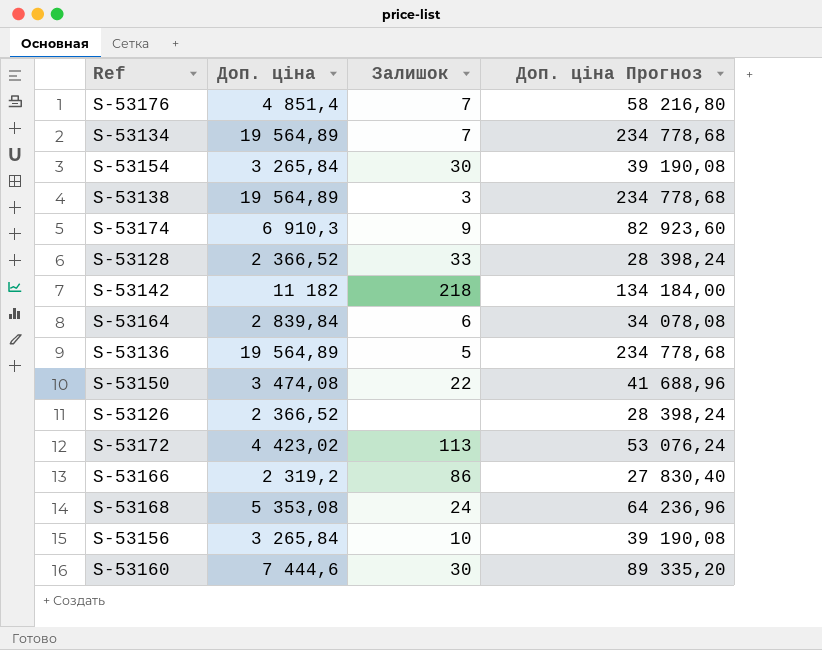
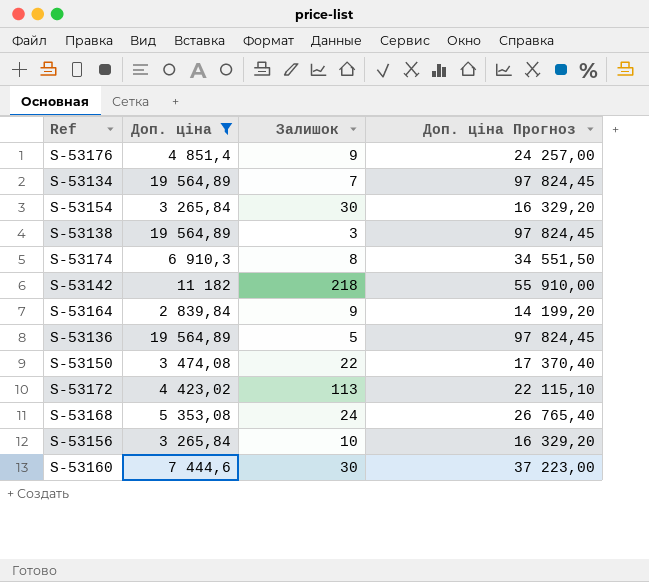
filter: none -> Доп. ціна >= 2 839,84
column Доп. ціна Прогноз | formula: [Доп. ціна] * 12 -> [Доп. ціна] * 5
S-53176 | Залишок: 7 -> 9
S-53174 | Залишок: 9 -> 8
S-53164 | Залишок: 6 -> 9

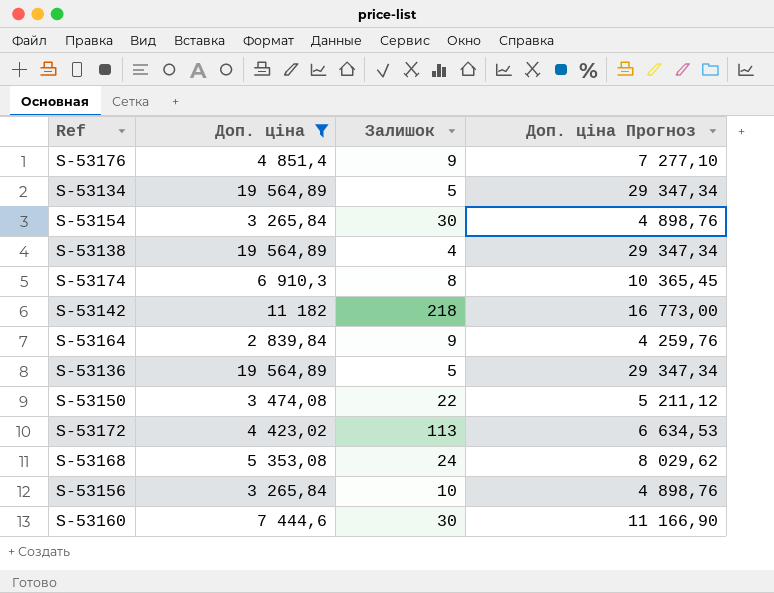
column Доп. ціна Прогноз | formula: [Доп. ціна] * 5 -> [Доп. ціна] * 1,5
S-53134 | Залишок: 7 -> 5
S-53138 | Залишок: 3 -> 4

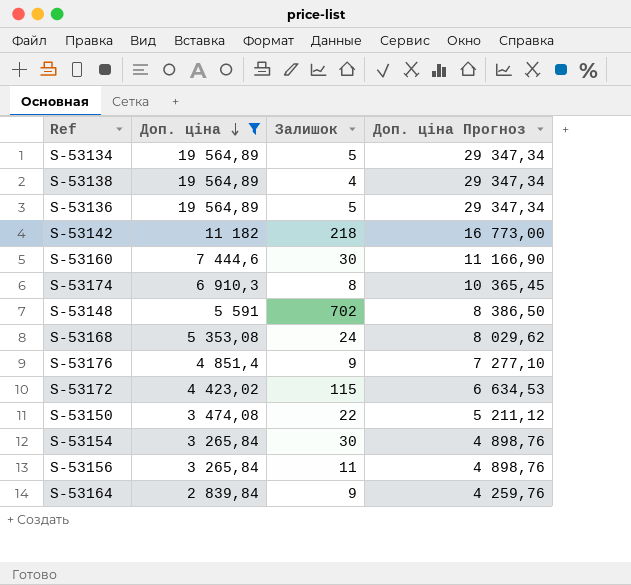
row order: none -> Доп. ціна descending
row S-53148: none -> 5 591 | 702 | 8 386,50
S-53172 | Залишок: 113 -> 115
S-53156 | Залишок: 10 -> 11

